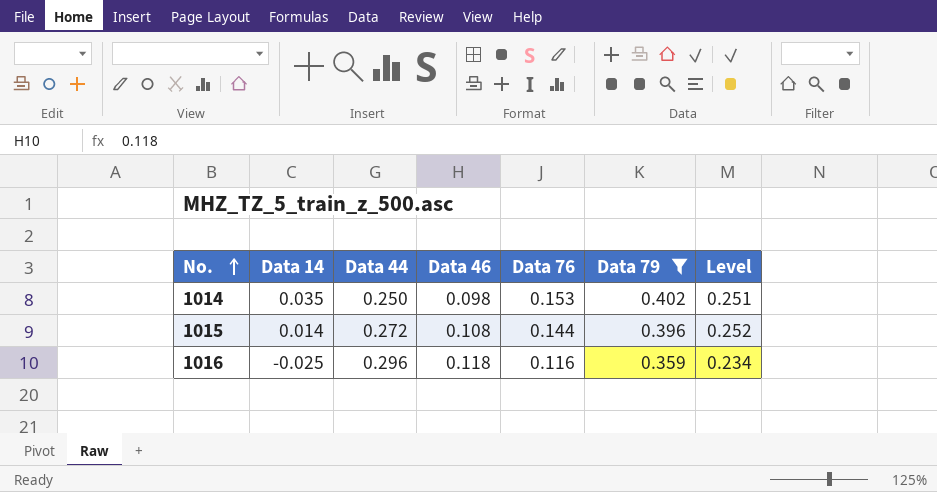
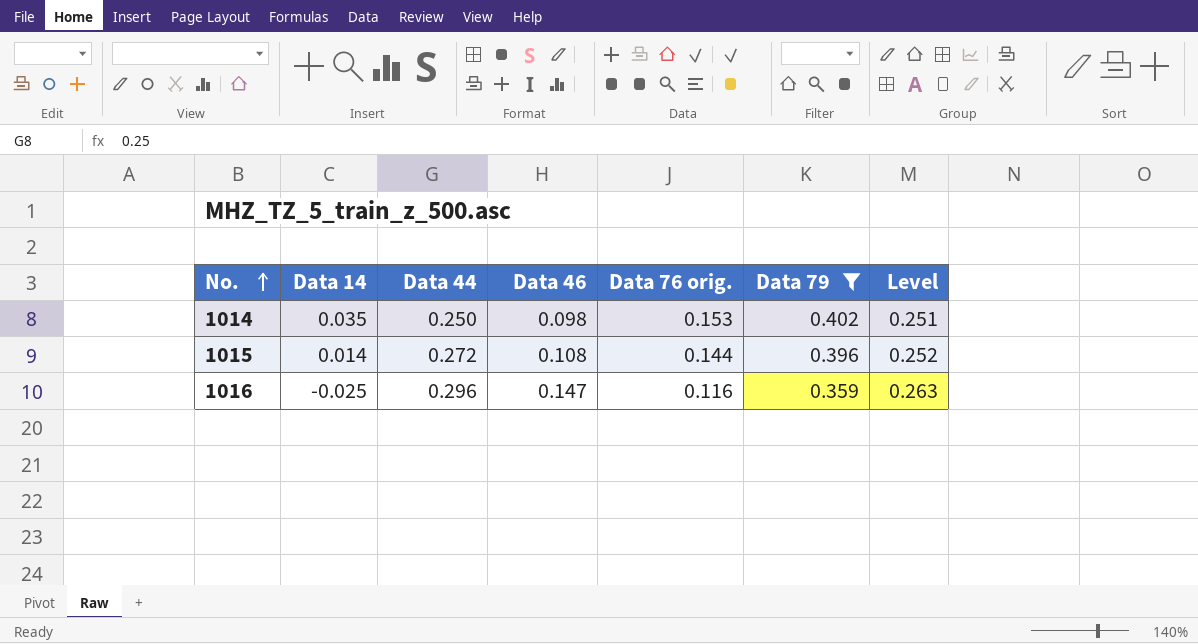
column name: Data 76 -> Data 76 orig.
1016 | Data 46: 0.118 -> 0.147
1016 | Level: 0.234 -> 0.263

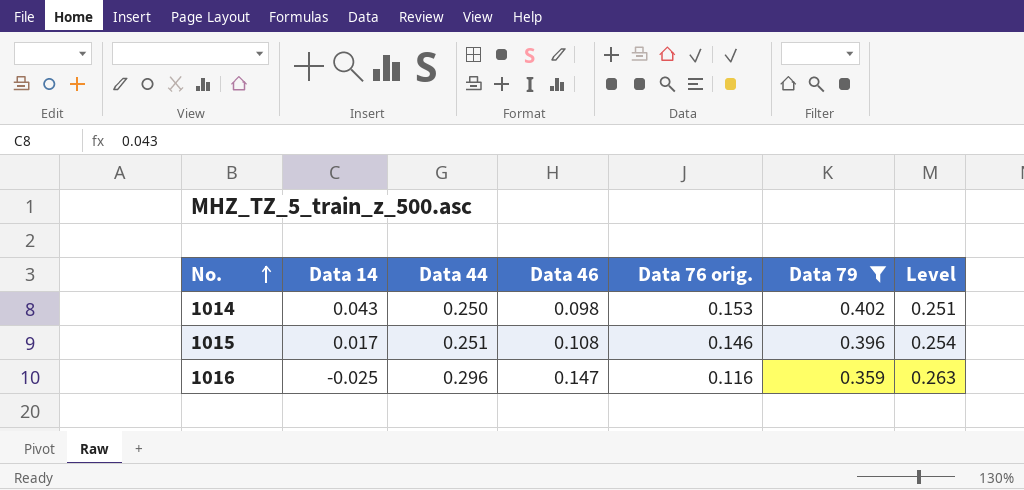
1014 | Data 14: 0.035 -> 0.043
1015 | Data 14: 0.014 -> 0.017
1015 | Data 44: 0.272 -> 0.251
1015 | Data 76 orig.: 0.144 -> 0.146
1015 | Level: 0.252 -> 0.254

